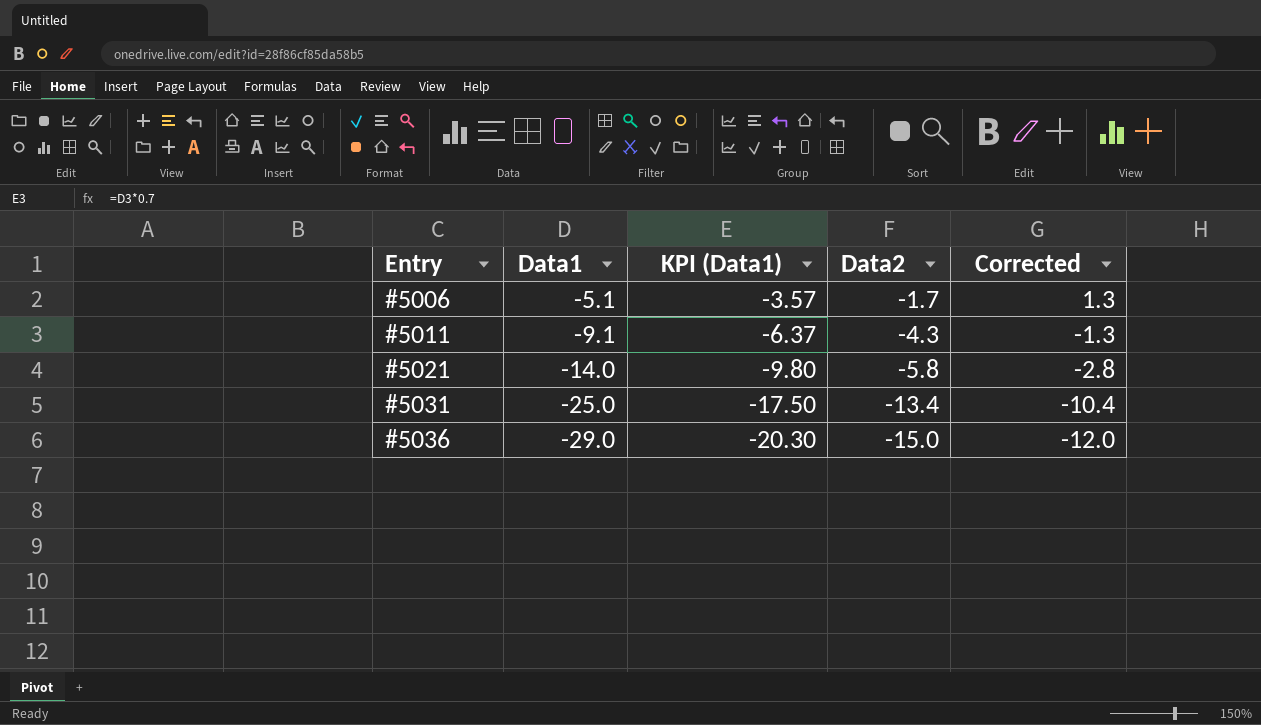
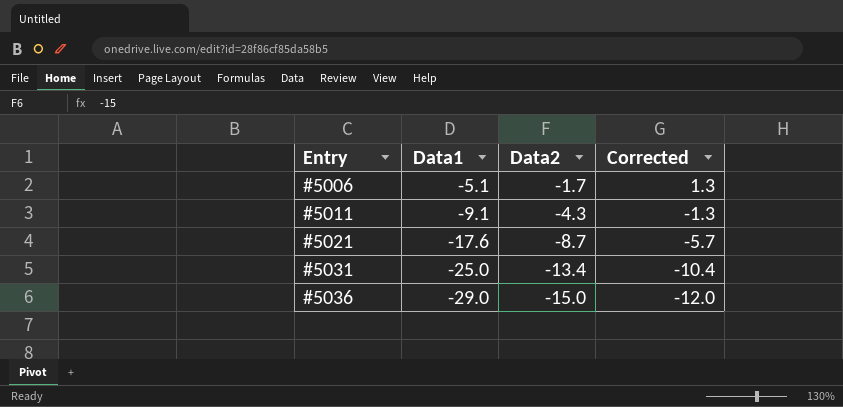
column KPI (Data1) | formula: [Data1] * 0.7 -> none
#5021 | Data1: -14.0 -> -17.6
#5021 | Data2: -5.8 -> -8.7
#5021 | Corrected: -2.8 -> -5.7

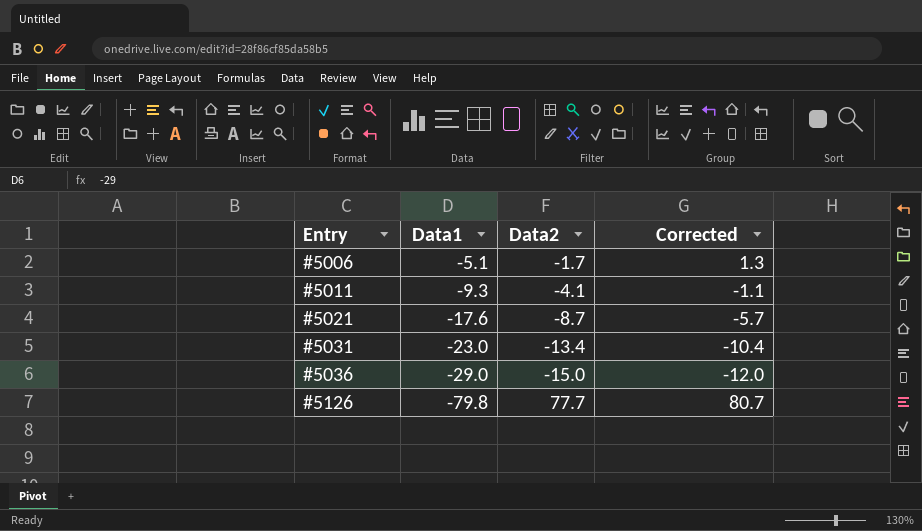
#5011 | Data1: -9.1 -> -9.3
#5011 | Data2: -4.3 -> -4.1
#5011 | Corrected: -1.3 -> -1.1
#5031 | Data1: -25.0 -> -23.0
row #5126: none -> -79.8 | 77.7 | 80.7

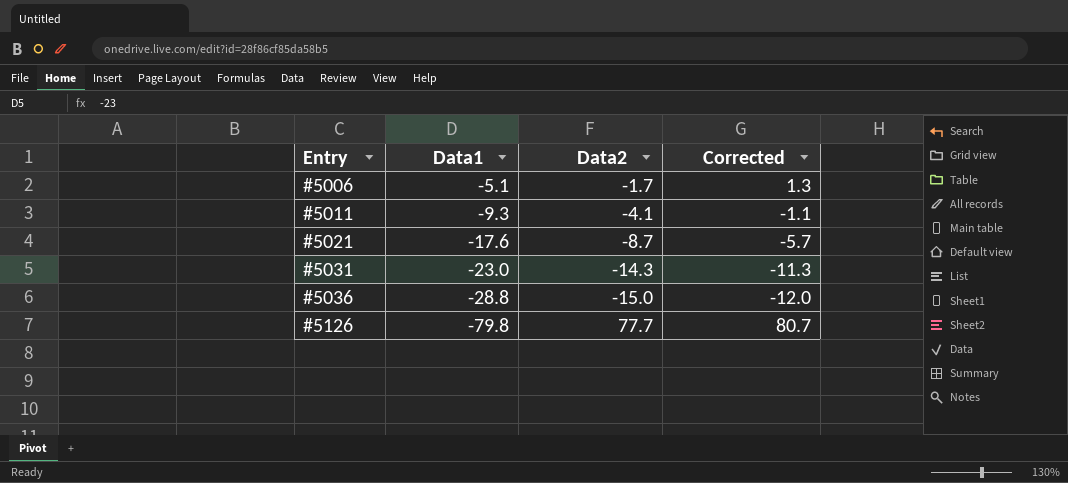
#5031 | Data2: -13.4 -> -14.3
#5031 | Corrected: -10.4 -> -11.3
#5036 | Data1: -29.0 -> -28.8

